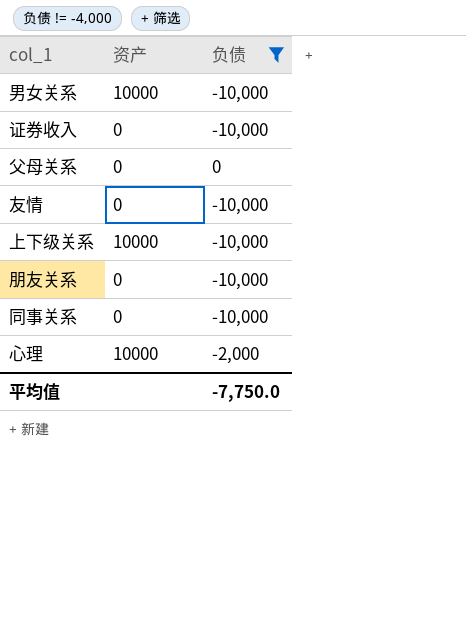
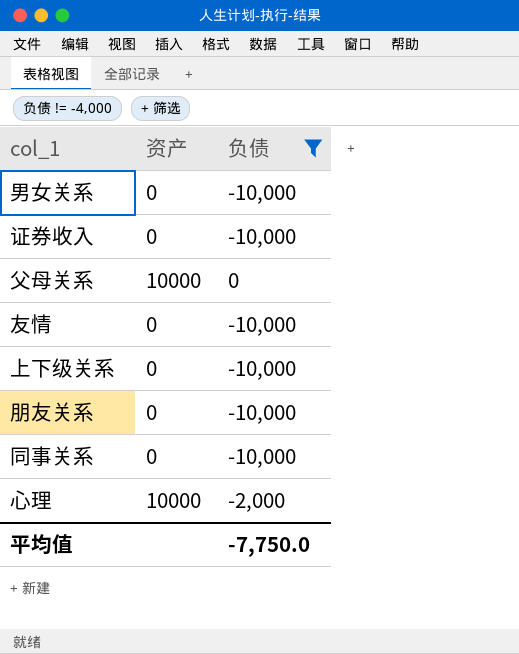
男女关系 | 资产: 10000 -> 0
父母关系 | 资产: 0 -> 10000
上下级关系 | 资产: 10000 -> 0

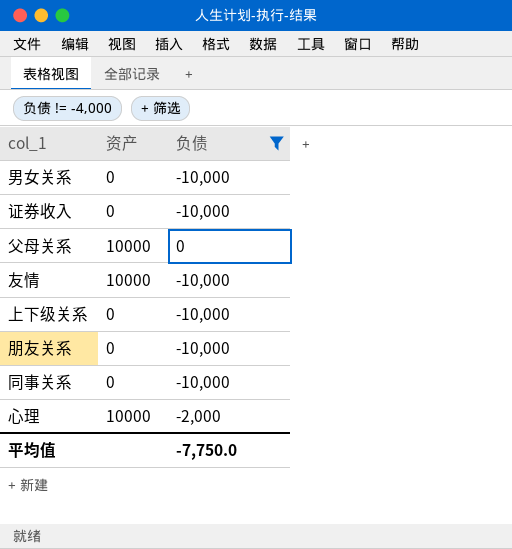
友情 | 资产: 0 -> 10000

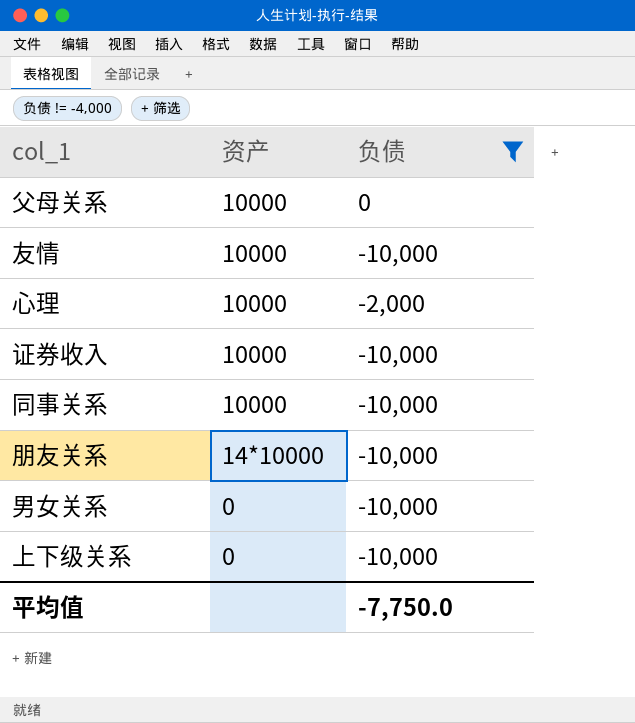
row order: none -> 资产 descending
证券收入 | 资产: 0 -> 10000
同事关系 | 资产: 0 -> 10000
朋友关系 | 资产: 0 -> 14*10000

